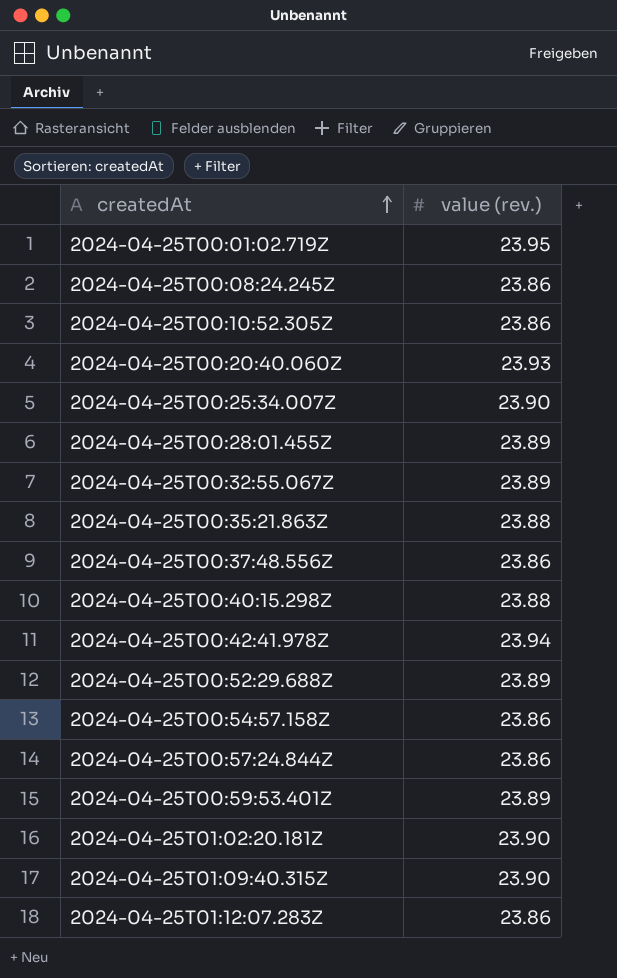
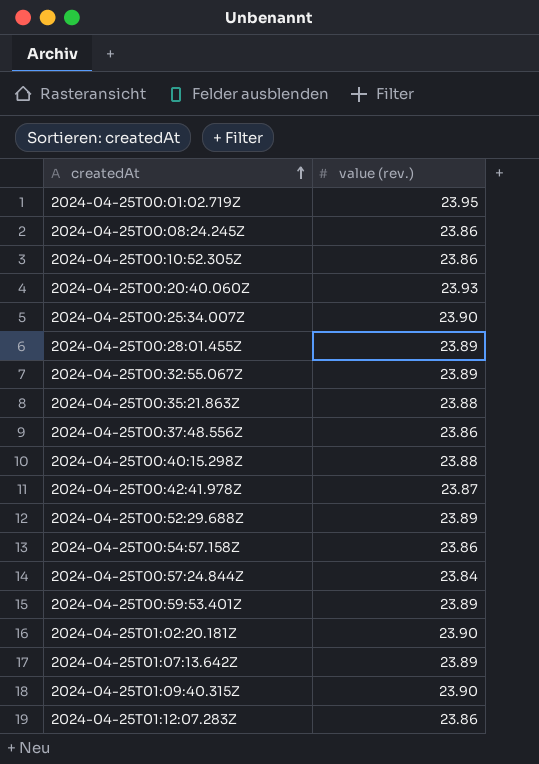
2024-04-25T00:42:41.978Z | value (rev.): 23.94 -> 23.87
2024-04-25T00:57:24.844Z | value (rev.): 23.86 -> 23.84
row 2024-04-25T01:07:13.642Z: none -> 23.89

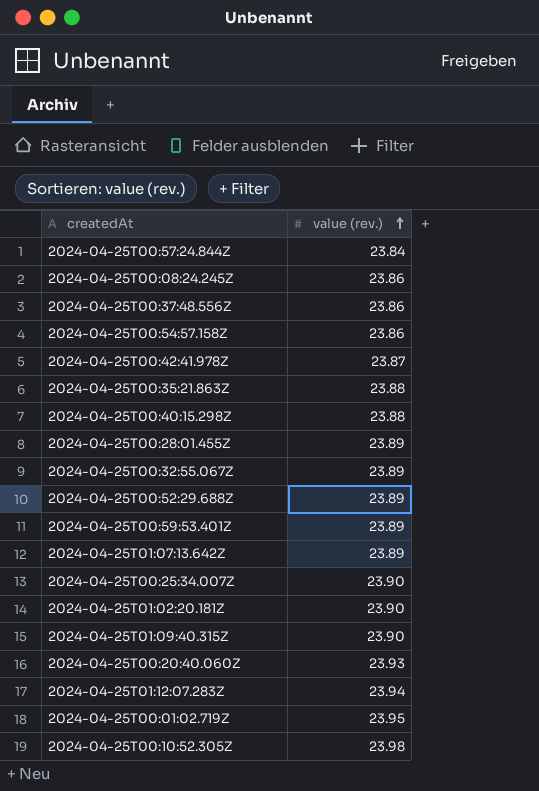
row order: createdAt ascending -> value (rev.) ascending
2024-04-25T01:12:07.283Z | value (rev.): 23.86 -> 23.94
2024-04-25T00:10:52.305Z | value (rev.): 23.86 -> 23.98

